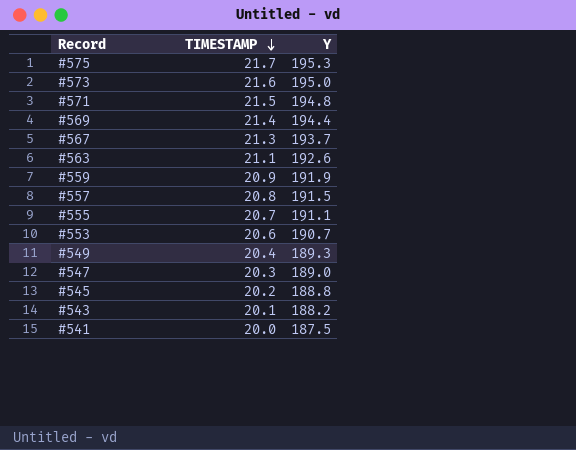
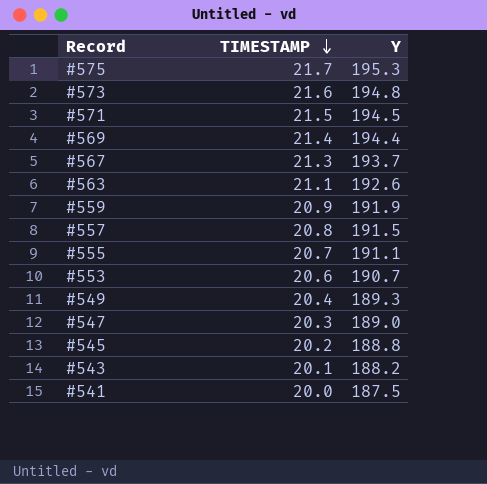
#573 | Y: 195.0 -> 194.8
#571 | Y: 194.8 -> 194.5

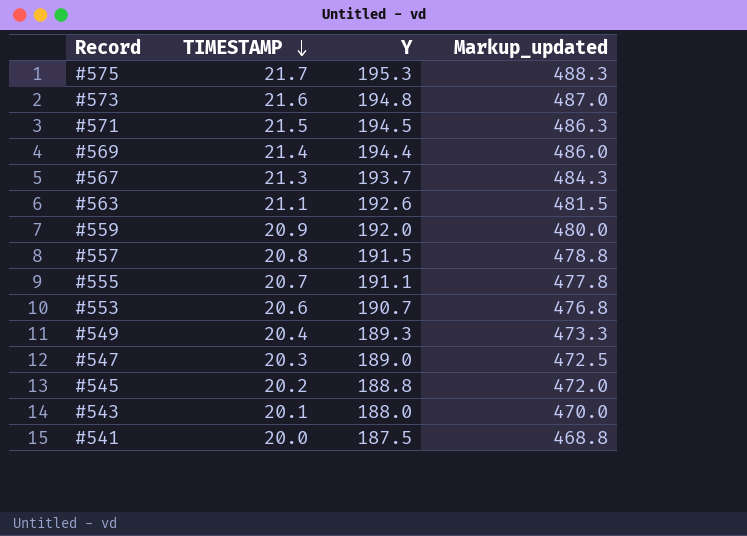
column Markup_updated | formula: none -> [Y] * 2.5
#559 | Y: 191.9 -> 192.0
#543 | Y: 188.2 -> 188.0

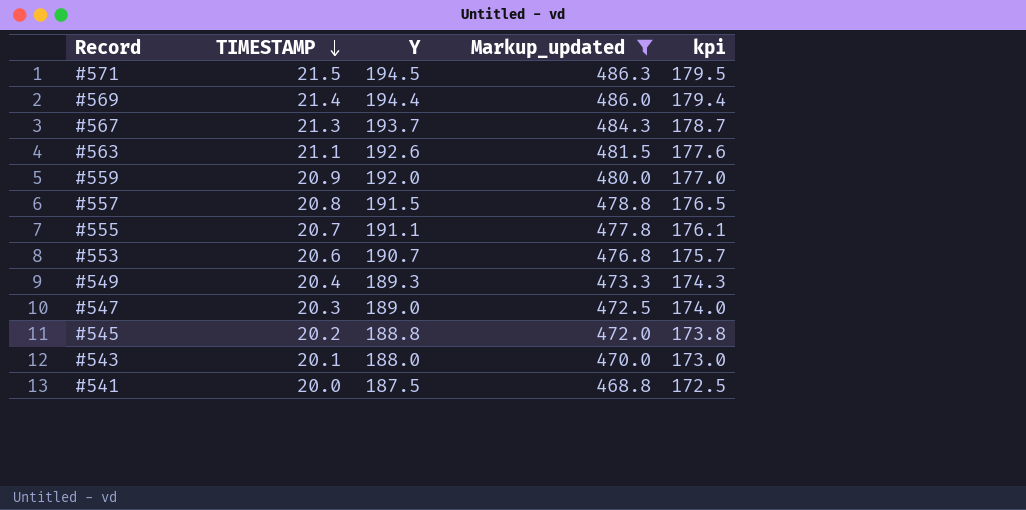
filter: none -> Markup_updated <= 486.3
column kpi | formula: none -> [Y] - 15

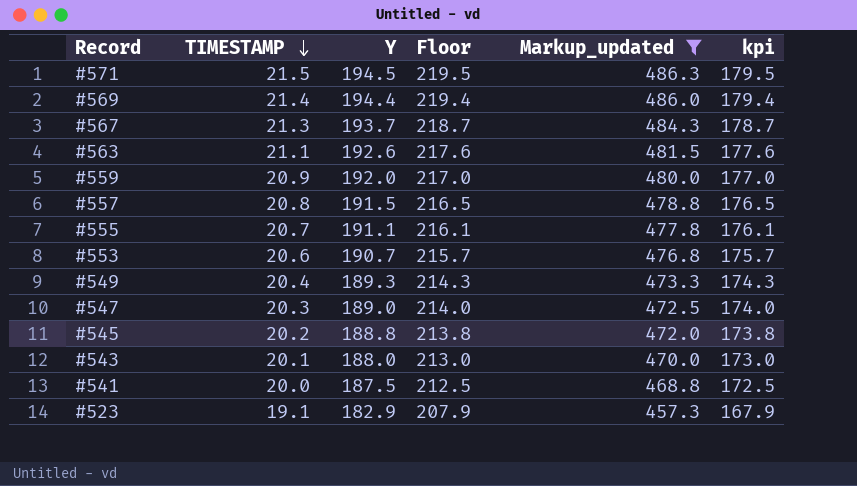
column Floor | formula: none -> [Y] + 25
row #523: none -> 19.1 | 182.9 | 207.9 | 457.3 | 167.9

